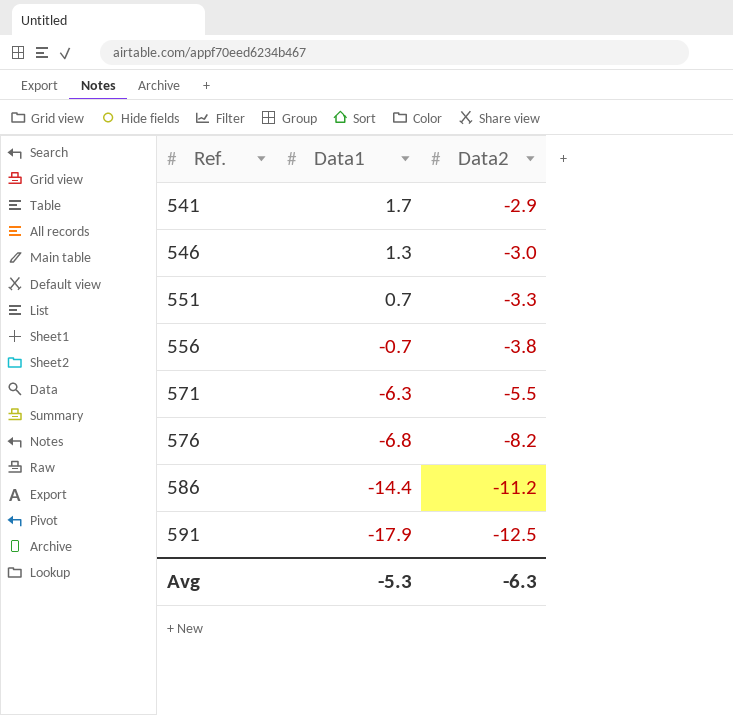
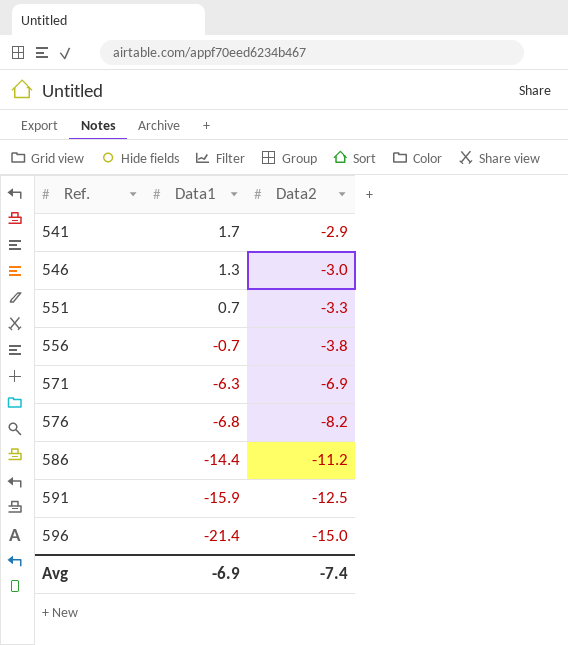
571 | Data2: -5.5 -> -6.9
591 | Data1: -17.9 -> -15.9
row 596: none -> -21.4 | -15.0
Avg | Data1: -5.3 -> -6.9
Avg | Data2: -6.3 -> -7.4

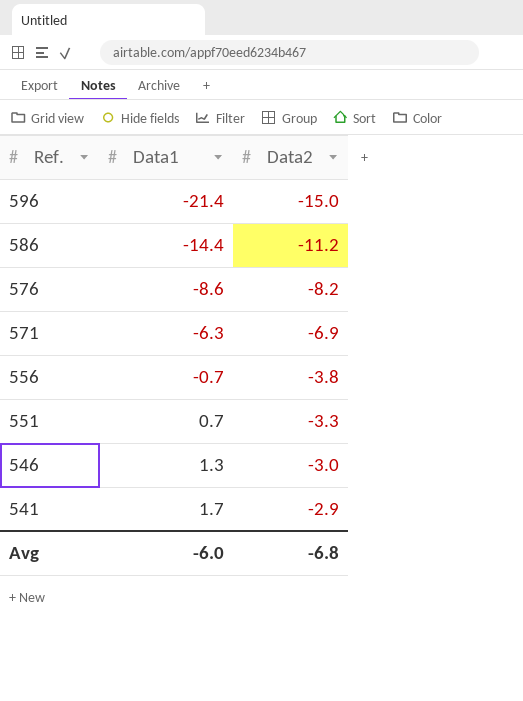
row order: Ref. ascending -> Ref. descending
row 591: -15.9 | -12.5 -> none
576 | Data1: -6.8 -> -8.6
Avg | Data1: -6.9 -> -6.0
Avg | Data2: -7.4 -> -6.8

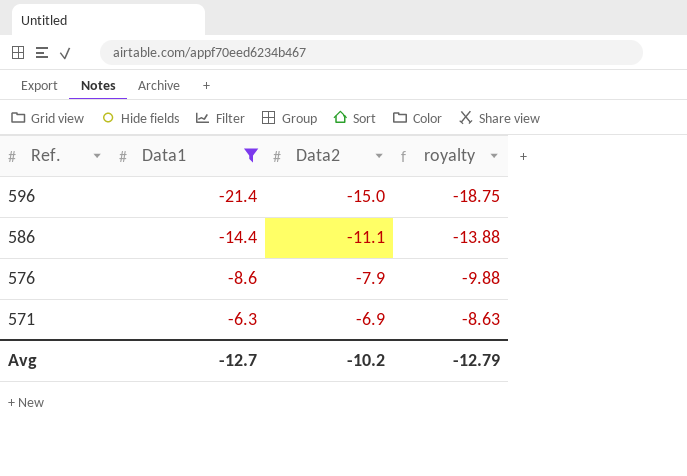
filter: none -> Data1 <= -6.3
column royalty | formula: none -> [Data2] * 1.25
586 | Data2: -11.2 -> -11.1
576 | Data2: -8.2 -> -7.9
Avg | Data1: -6.0 -> -12.7
Avg | Data2: -6.8 -> -10.2

